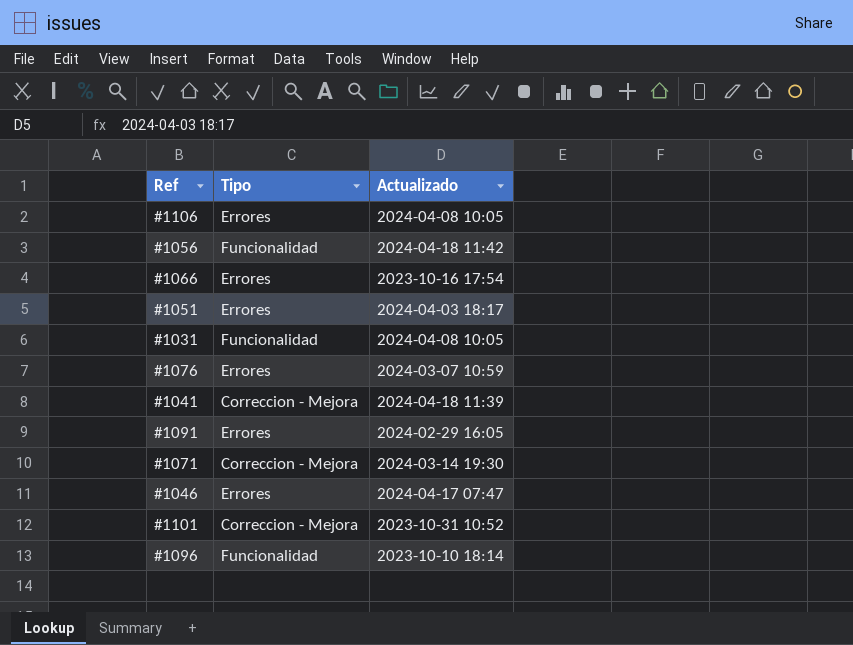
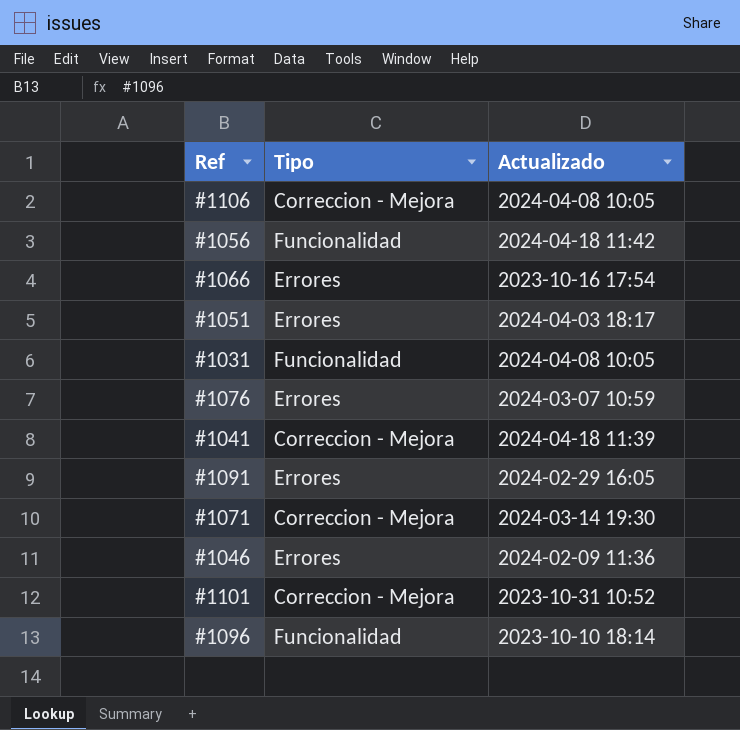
#1106 | Tipo: Errores -> Correccion - Mejora
#1046 | Actualizado: 2024-04-17 07:47 -> 2024-02-09 11:36

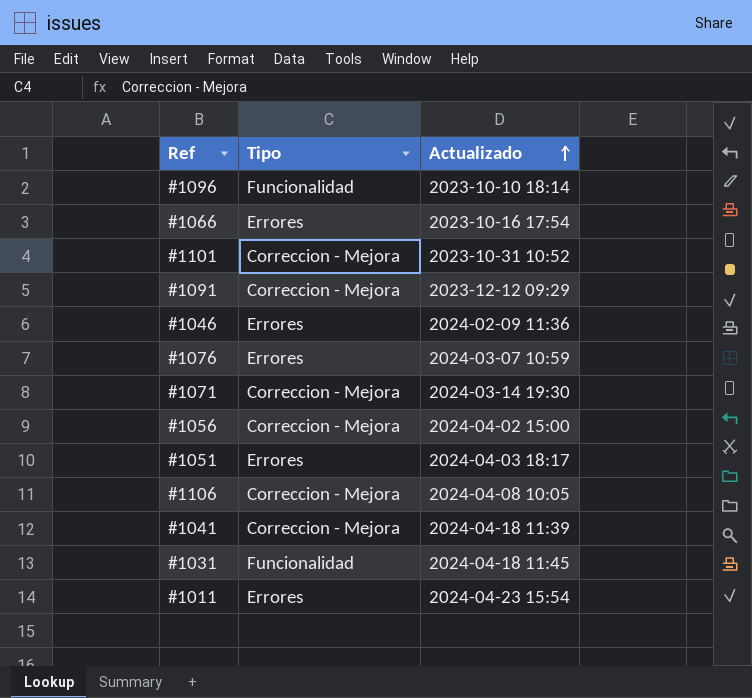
row order: none -> Actualizado ascending
#1091 | Tipo: Errores -> Correccion - Mejora
#1091 | Actualizado: 2024-02-29 16:05 -> 2023-12-12 09:29
#1056 | Tipo: Funcionalidad -> Correccion - Mejora
#1056 | Actualizado: 2024-04-18 11:42 -> 2024-04-02 15:00
#1031 | Actualizado: 2024-04-08 10:05 -> 2024-04-18 11:45
row #1011: none -> Errores | 2024-04-23 15:54

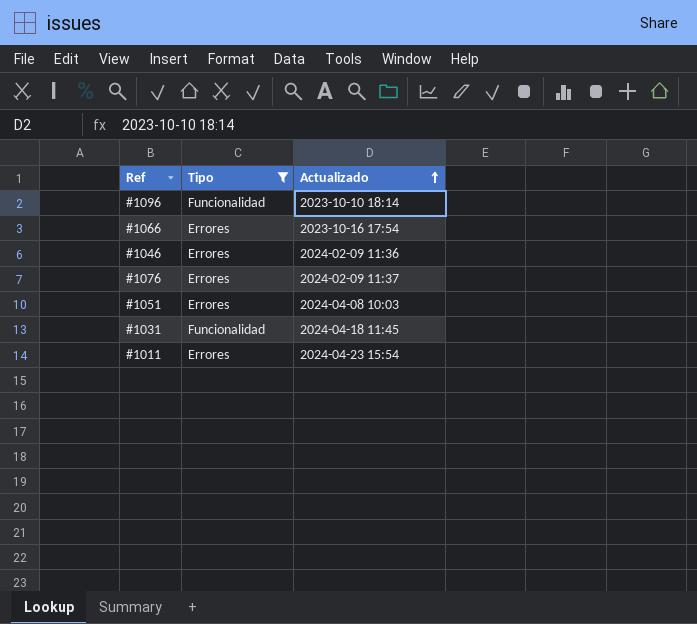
filter: none -> Tipo != Correccion - Mejora
#1076 | Actualizado: 2024-03-07 10:59 -> 2024-02-09 11:37
#1051 | Actualizado: 2024-04-03 18:17 -> 2024-04-08 10:03

